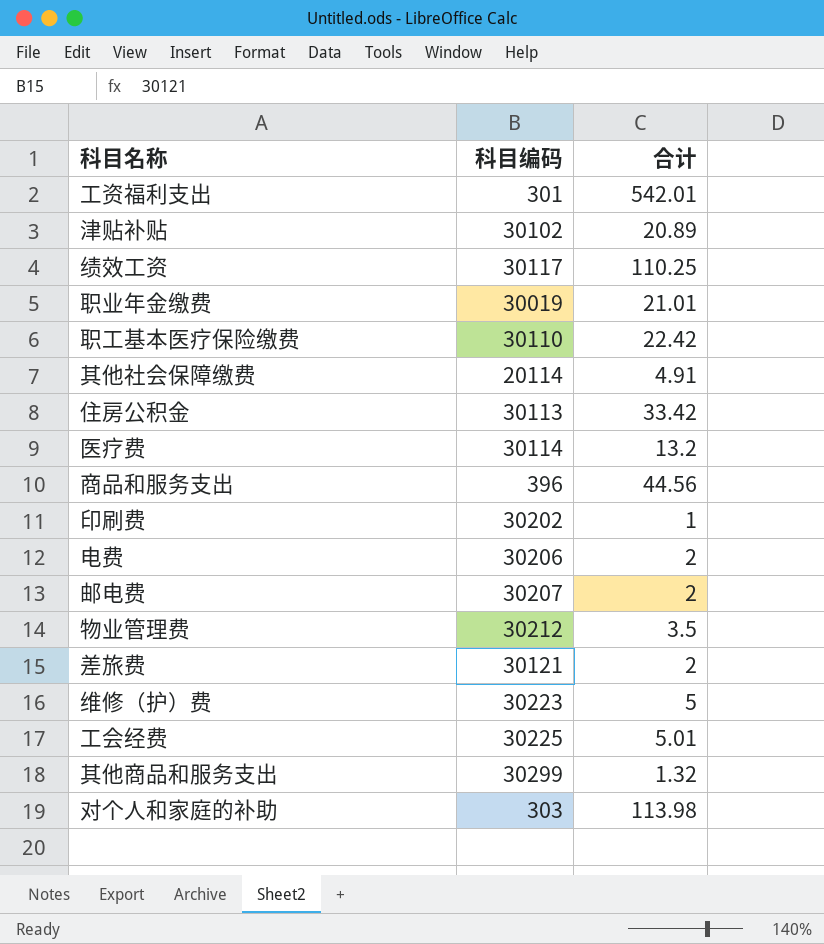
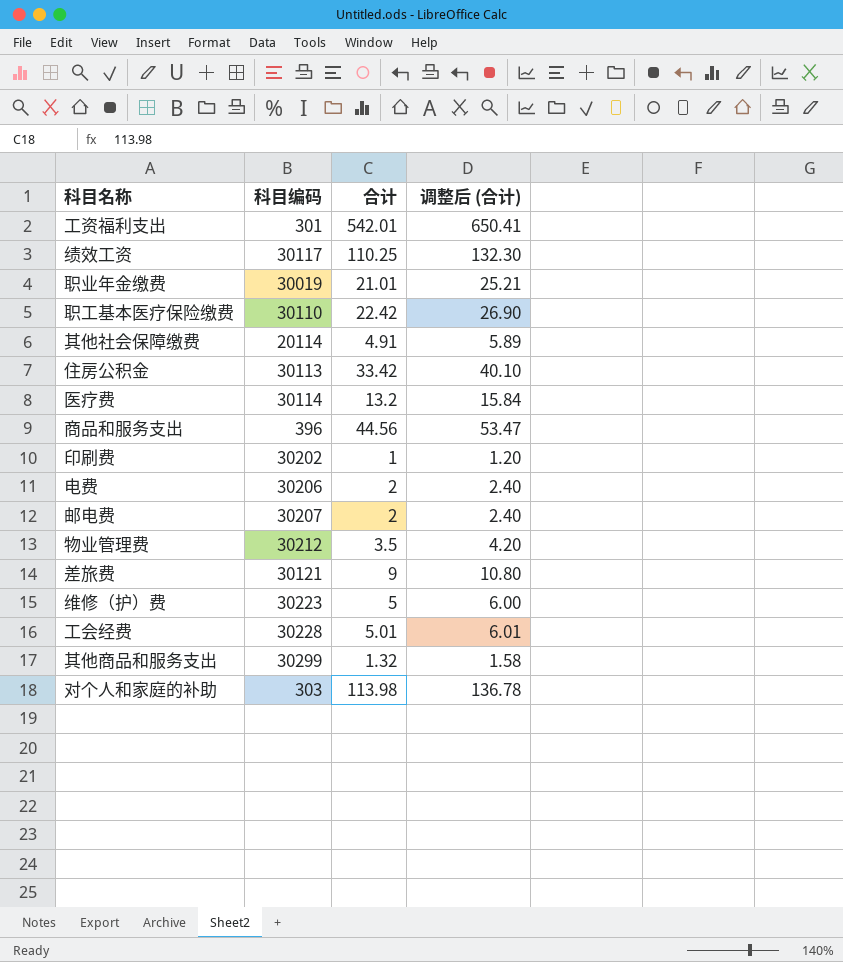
column 调整后 (合计) | formula: none -> [合计] * 1.2
row 津贴补贴: 30102 | 20.89 -> none
差旅费 | 合计: 2 -> 9
工会经费 | 科目编码: 30225 -> 30228

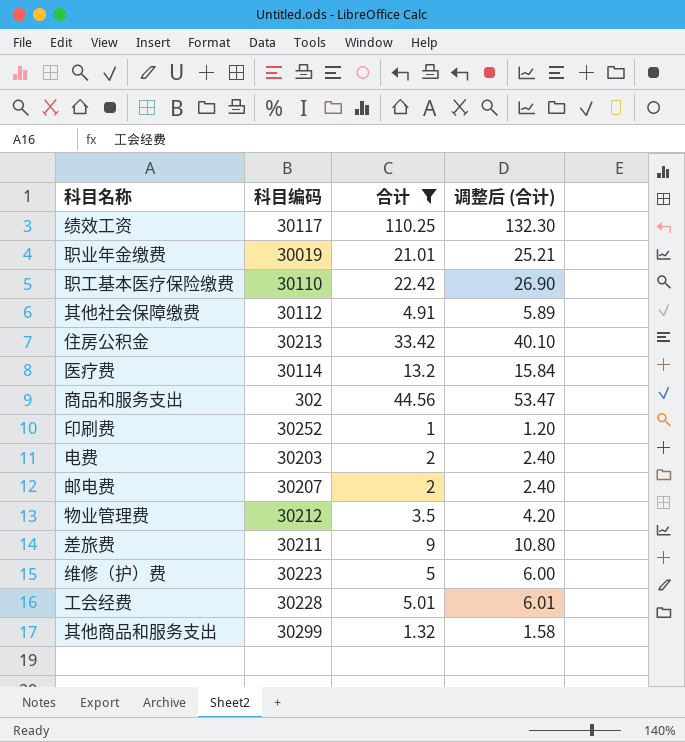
filter: none -> 合计 <= 110.25
其他社会保障缴费 | 科目编码: 20114 -> 30112
住房公积金 | 科目编码: 30113 -> 30213
商品和服务支出 | 科目编码: 396 -> 302
印刷费 | 科目编码: 30202 -> 30252
电费 | 科目编码: 30206 -> 30203
差旅费 | 科目编码: 30121 -> 30211

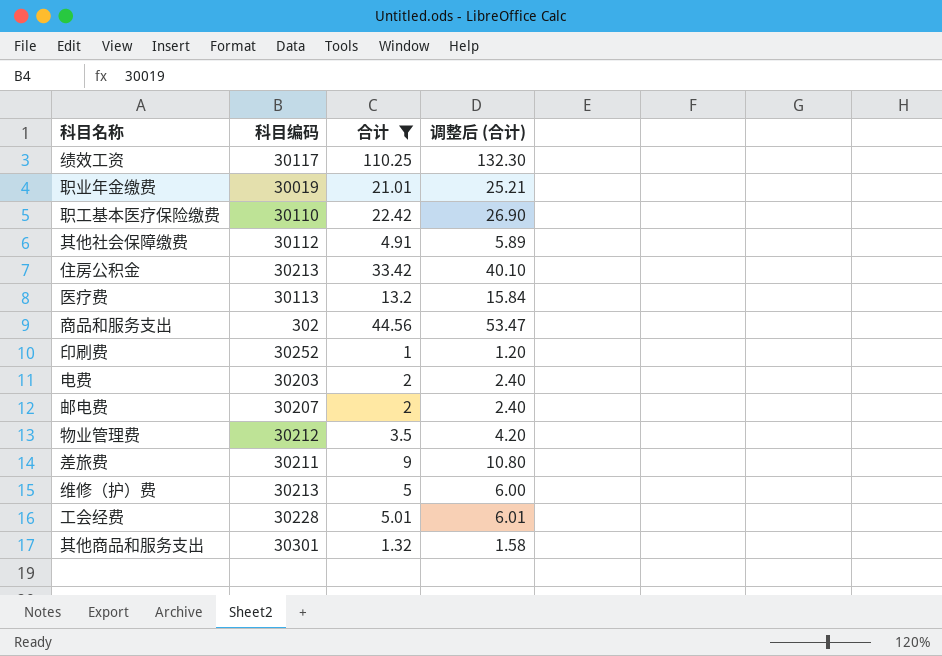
医疗费 | 科目编码: 30114 -> 30113
维修（护）费 | 科目编码: 30223 -> 30213
其他商品和服务支出 | 科目编码: 30299 -> 30301

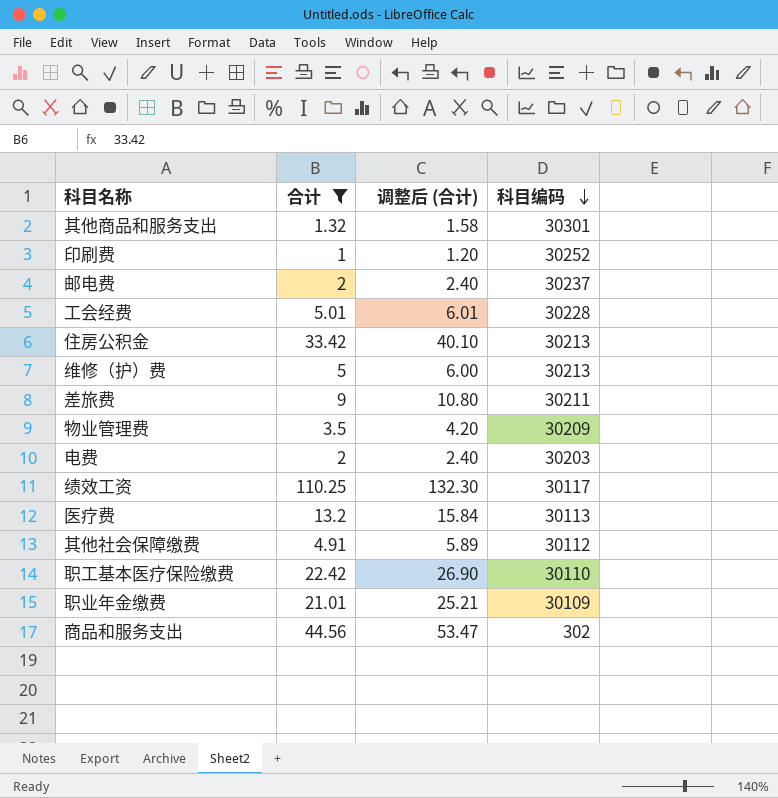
row order: none -> 科目编码 descending
column 科目编码 | position: 2 -> 4
邮电费 | 科目编码: 30207 -> 30237
物业管理费 | 科目编码: 30212 -> 30209
职业年金缴费 | 科目编码: 30019 -> 30109

